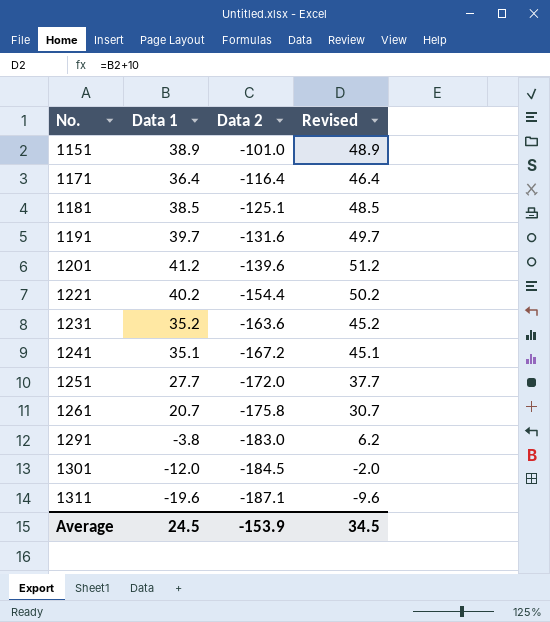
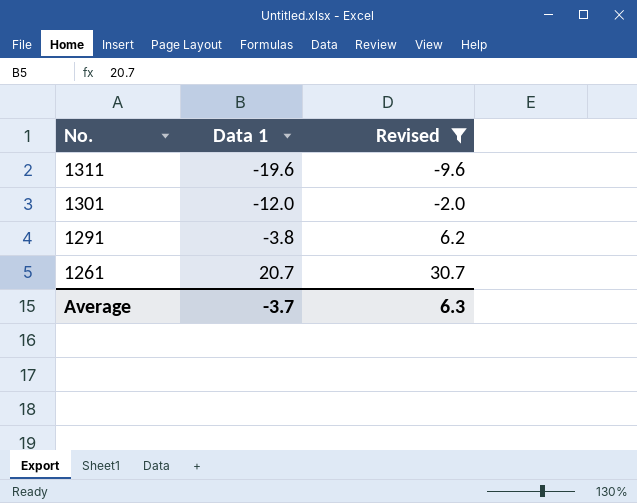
filter: none -> Revised <= 30.7
row order: No. ascending -> No. descending
column Data 2 | position: 3 -> none
Average | Data 1: 24.5 -> -3.7
Average | Revised: 34.5 -> 6.3

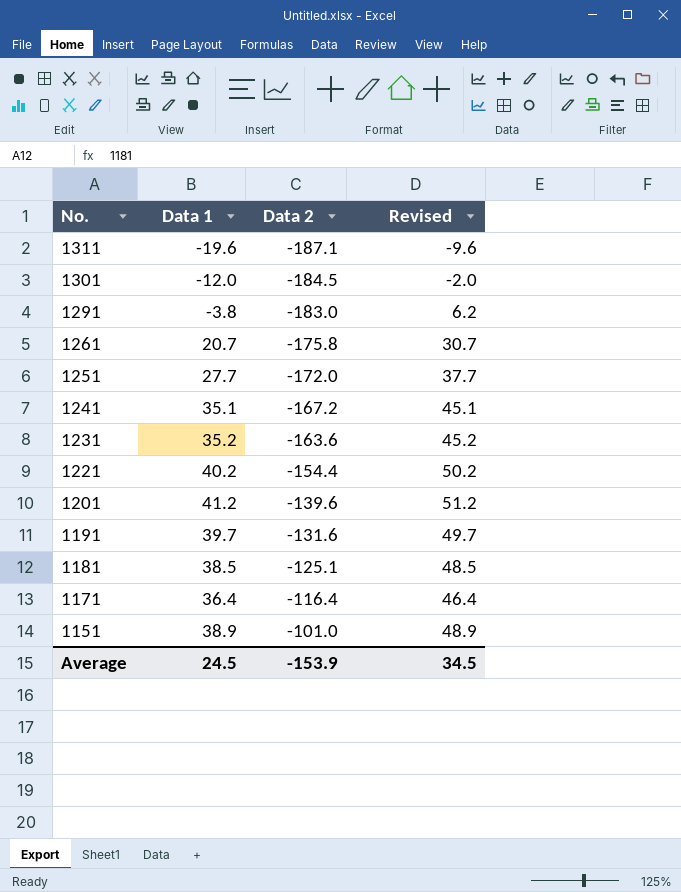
filter: Revised <= 30.7 -> none
column Data 2 | position: none -> 3
Average | Data 1: -3.7 -> 24.5
Average | Revised: 6.3 -> 34.5

